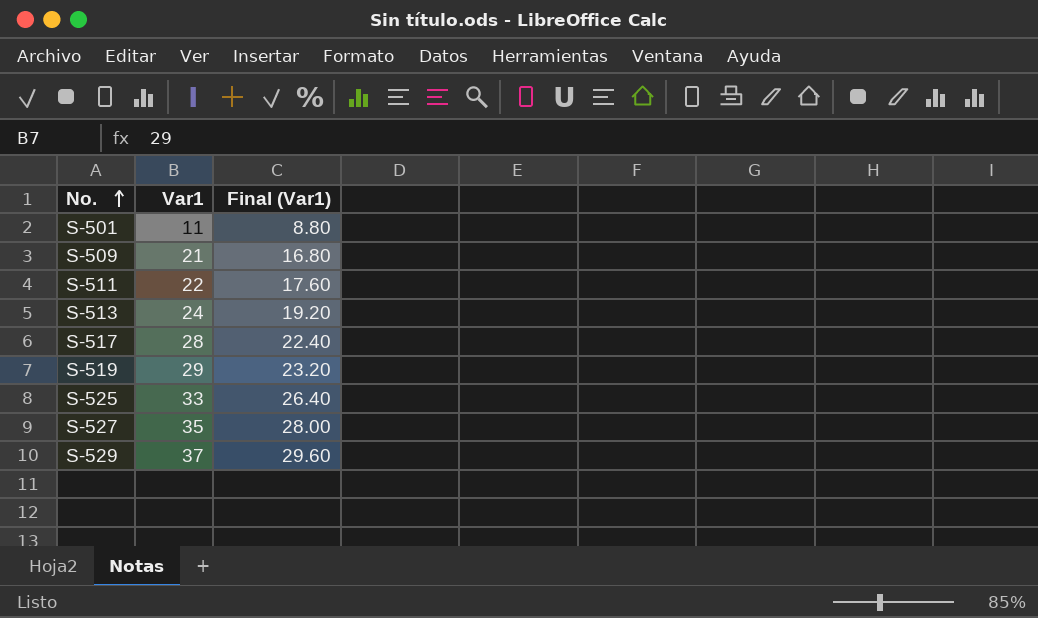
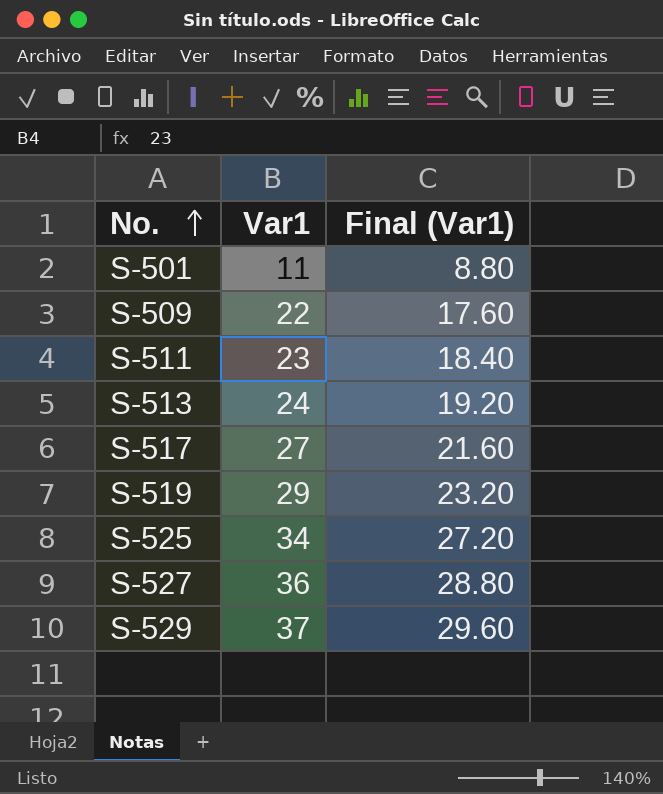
S-509 | Var1: 21 -> 22
S-509 | Final (Var1): 16.80 -> 17.60
S-511 | Var1: 22 -> 23
S-511 | Final (Var1): 17.60 -> 18.40
S-517 | Var1: 28 -> 27
S-517 | Final (Var1): 22.40 -> 21.60
S-525 | Var1: 33 -> 34
S-525 | Final (Var1): 26.40 -> 27.20
S-527 | Var1: 35 -> 36
S-527 | Final (Var1): 28.00 -> 28.80

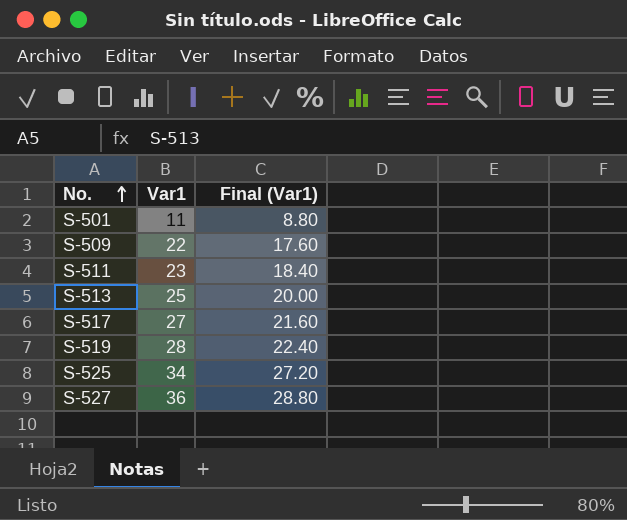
row S-529: 37 | 29.60 -> none
S-513 | Var1: 24 -> 25
S-513 | Final (Var1): 19.20 -> 20.00
S-519 | Var1: 29 -> 28
S-519 | Final (Var1): 23.20 -> 22.40

